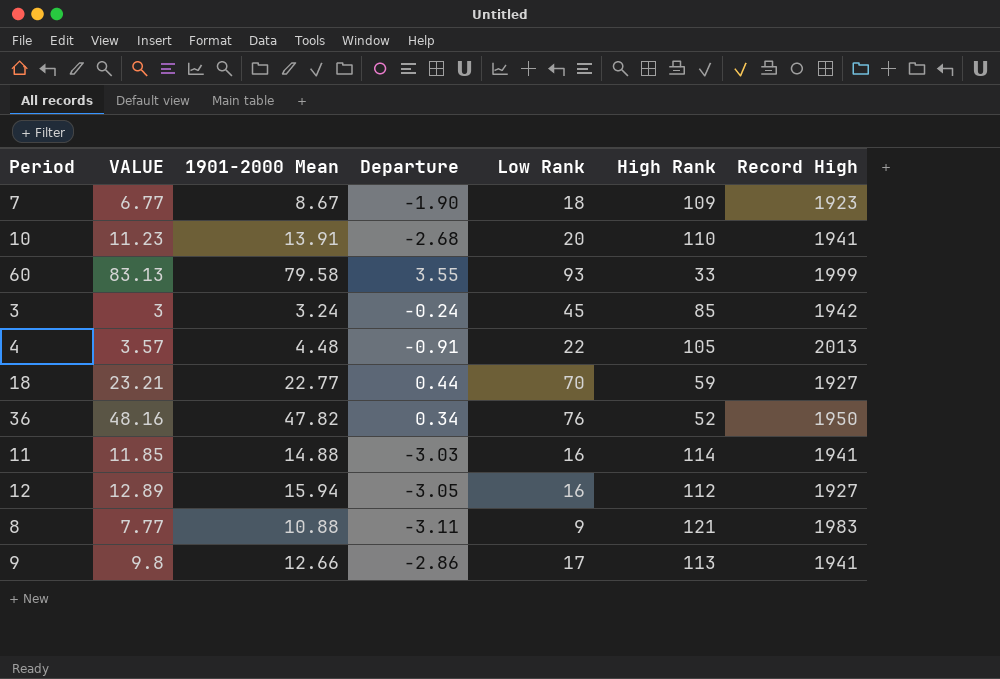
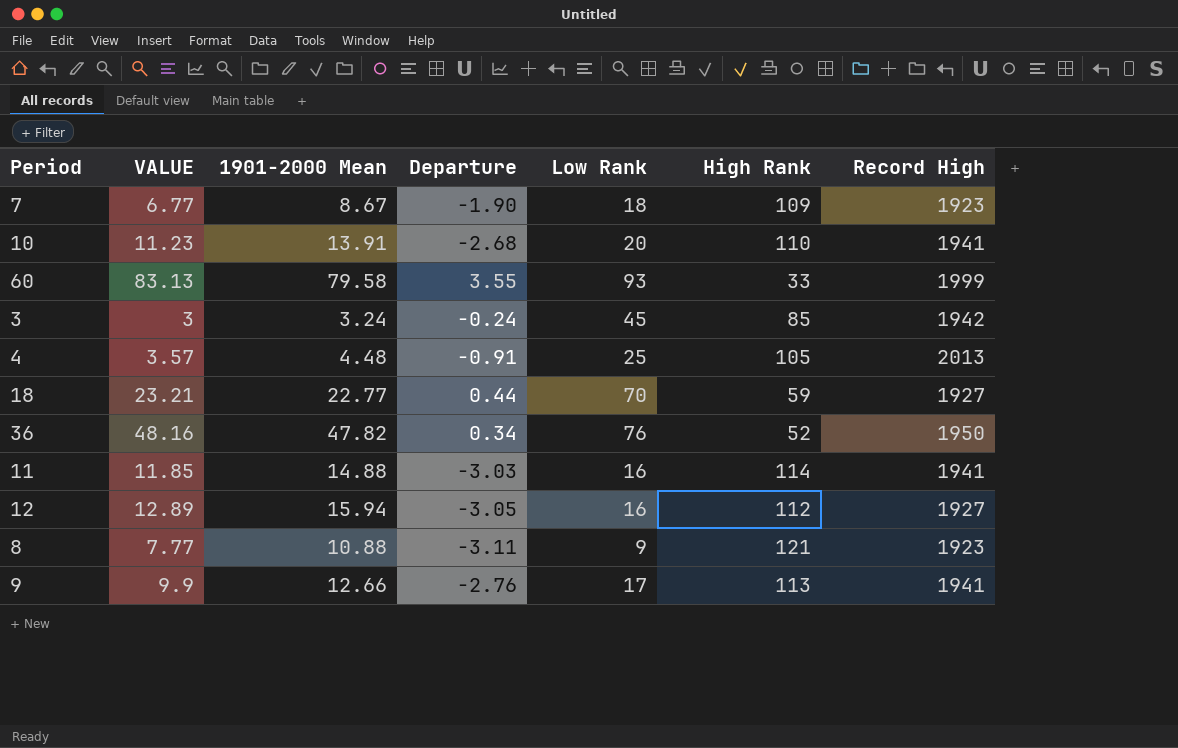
4 | Low Rank: 22 -> 25
8 | Record High: 1983 -> 1923
9 | VALUE: 9.8 -> 9.9
9 | Departure: -2.86 -> -2.76

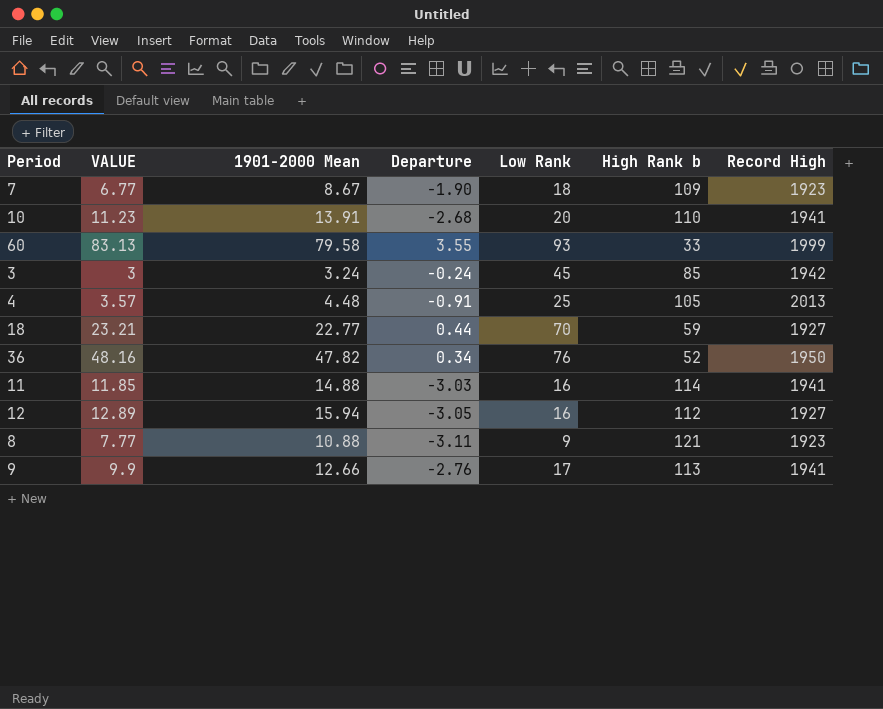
column name: High Rank -> High Rank b

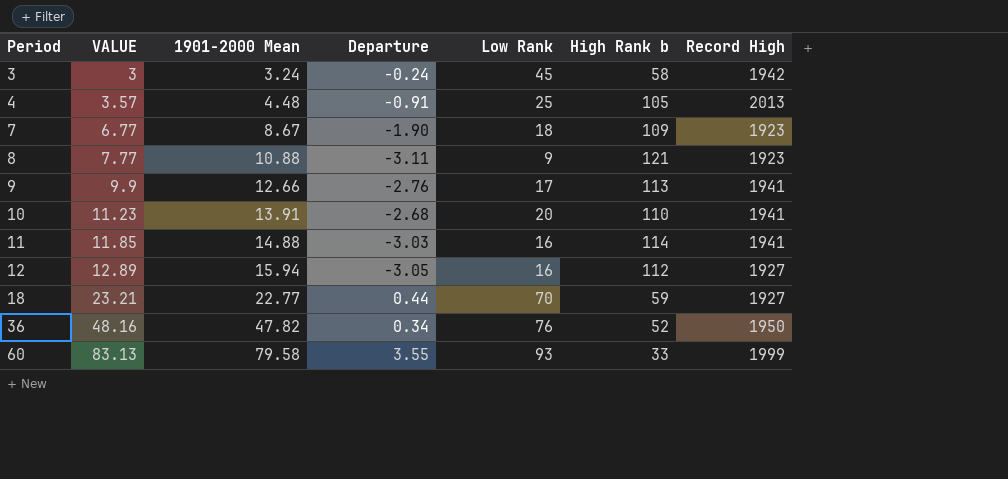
row order: none -> Period ascending
3 | High Rank b: 85 -> 58

